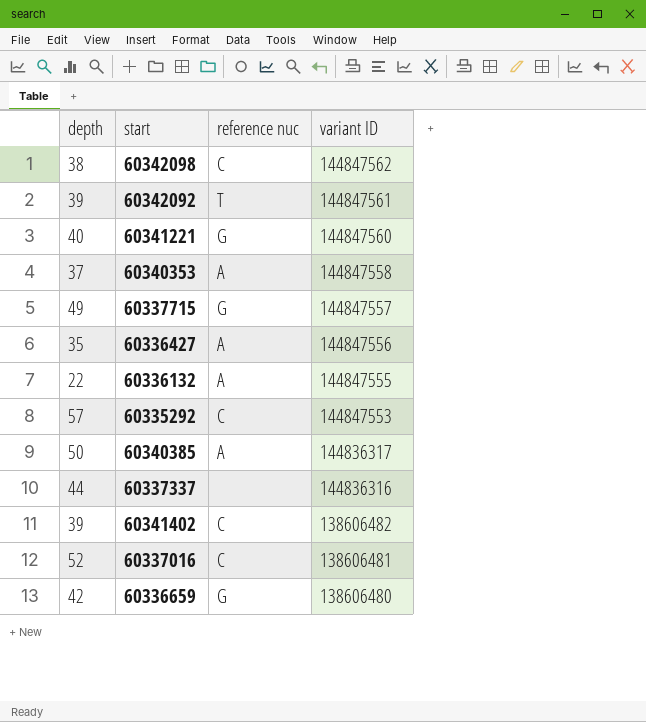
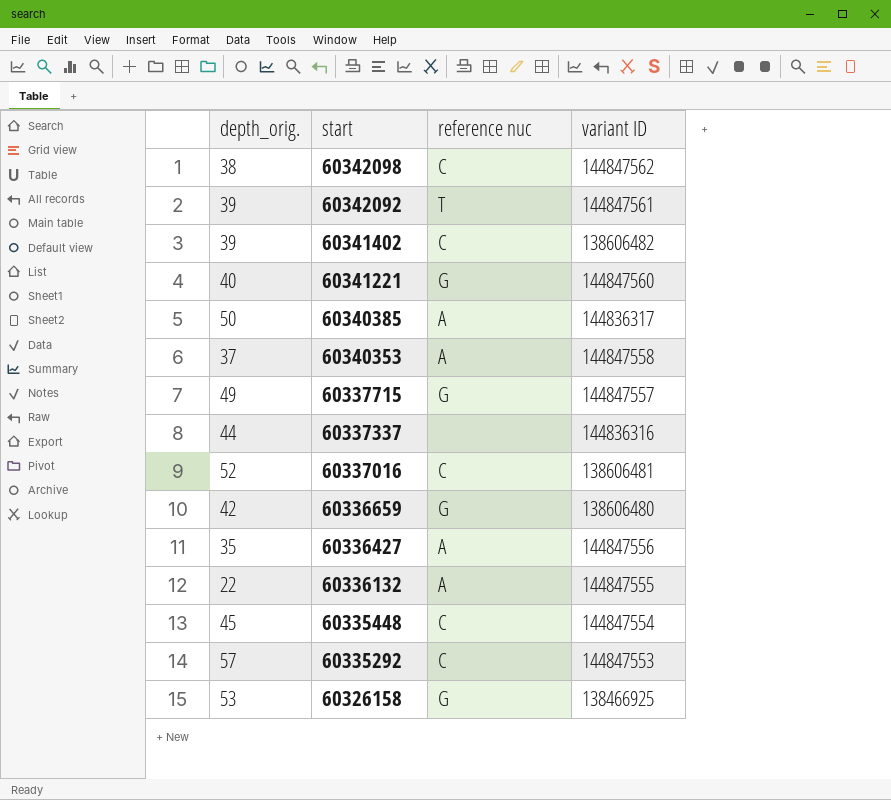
row order: variant ID descending -> start descending
column name: depth -> depth_orig.
row 60335448: none -> 45 | C | 144847554
row 60326158: none -> 53 | G | 138466925

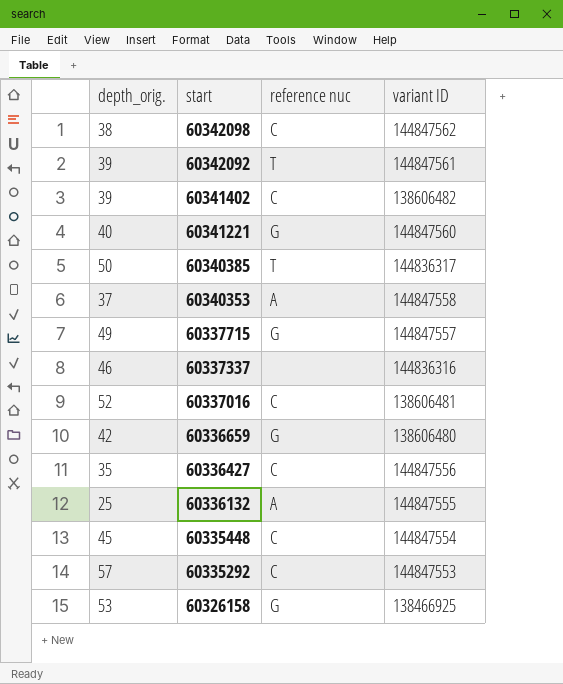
60340385 | reference nuc: A -> T
60337337 | depth_orig.: 44 -> 46
60336427 | reference nuc: A -> C
60336132 | depth_orig.: 22 -> 25

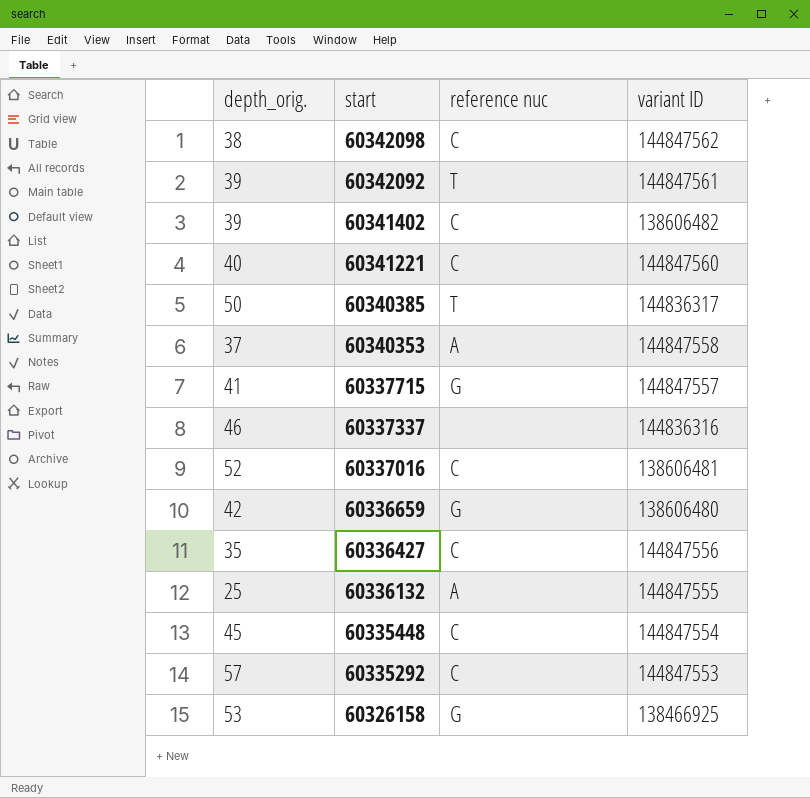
60341221 | reference nuc: G -> C
60337715 | depth_orig.: 49 -> 41

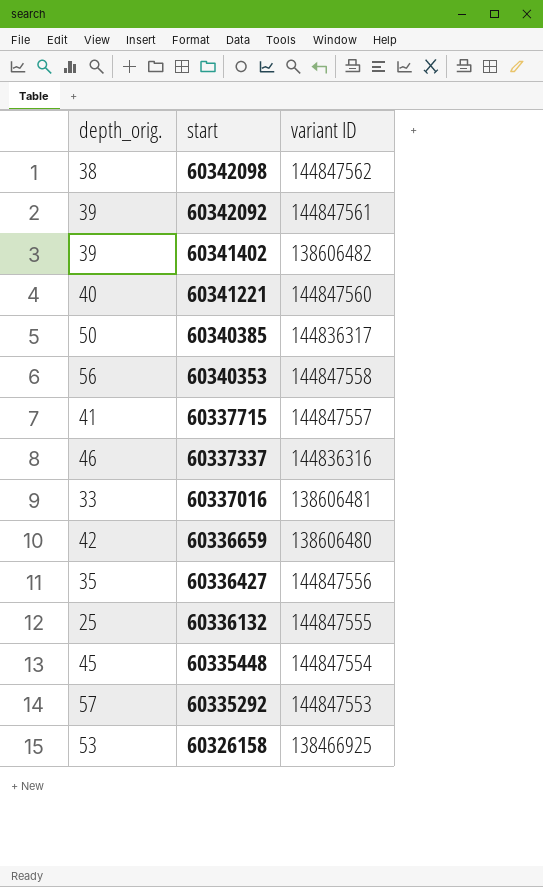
column reference nuc | position: 3 -> none
60340353 | depth_orig.: 37 -> 56
60337016 | depth_orig.: 52 -> 33

